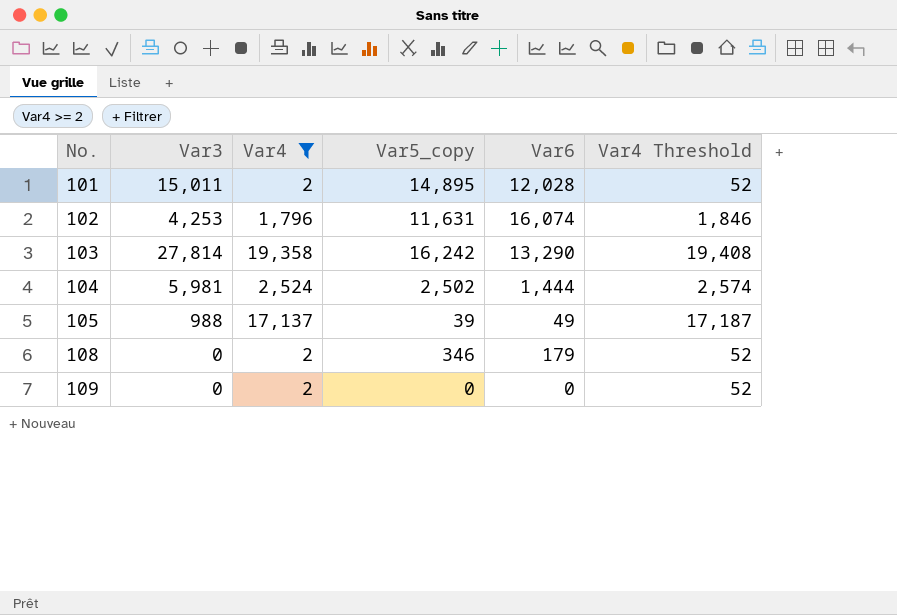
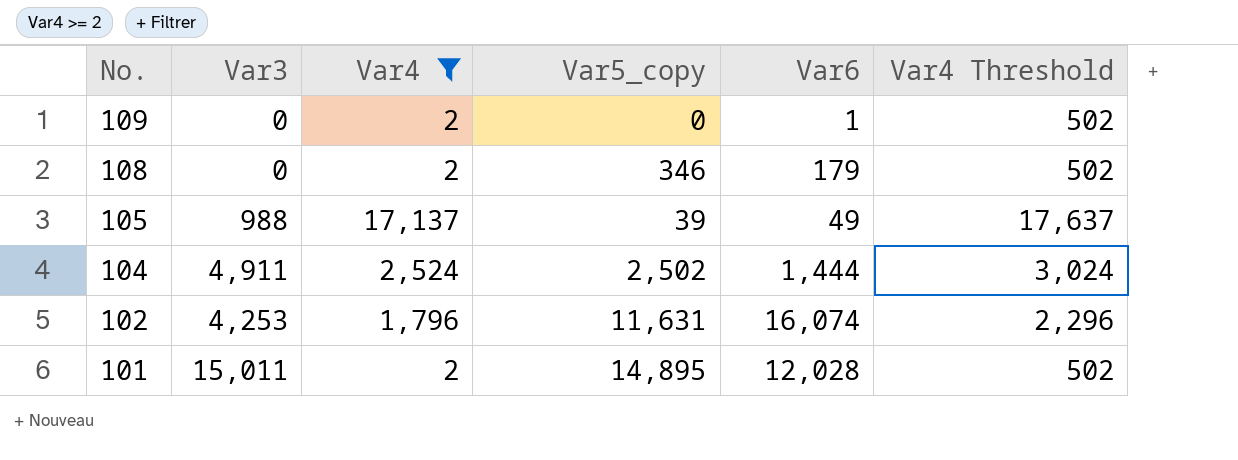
row order: No. ascending -> No. descending
column Var4 Threshold | formula: [Var4] + 50 -> [Var4] + 500
row 103: 27,814 | 19,358 | 16,242 | 13,290 | 19,408 -> none
109 | Var6: 0 -> 1
104 | Var3: 5,981 -> 4,911

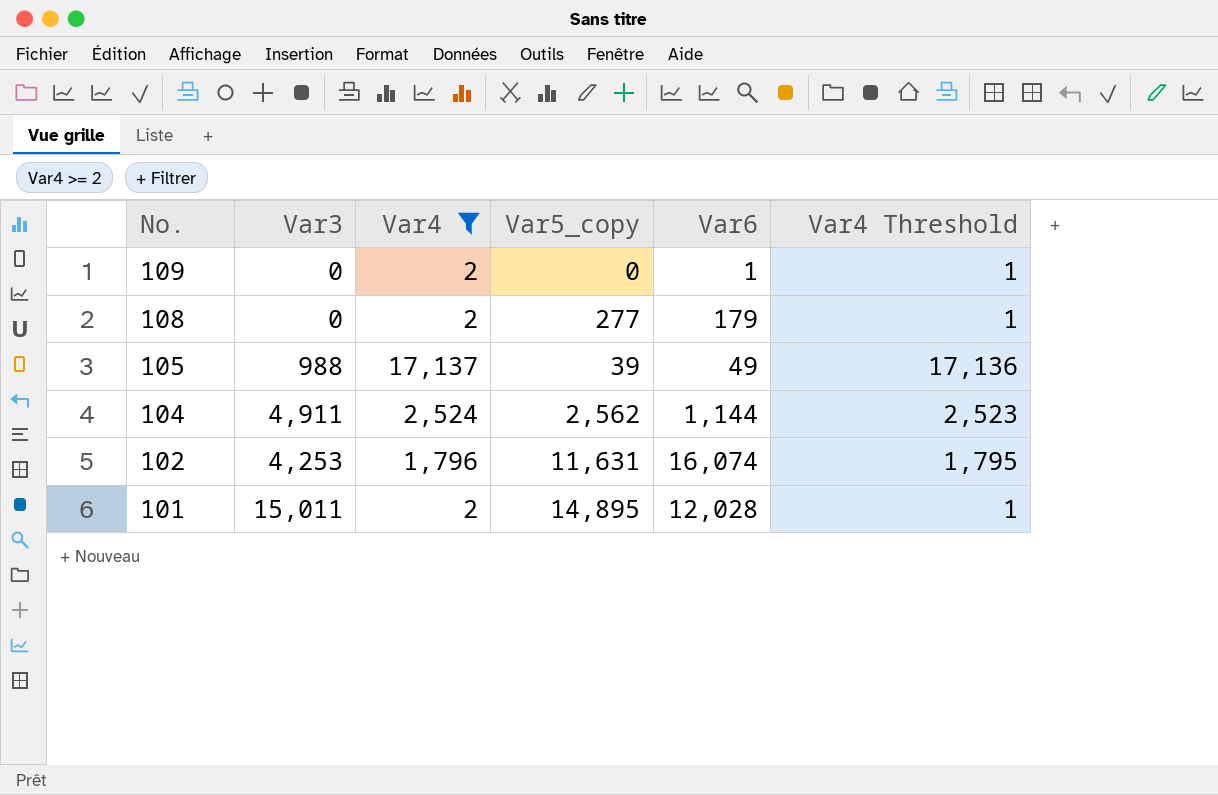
column Var4 Threshold | formula: [Var4] + 500 -> [Var4] - 1
108 | Var5_copy: 346 -> 277
104 | Var5_copy: 2,502 -> 2,562
104 | Var6: 1,444 -> 1,144

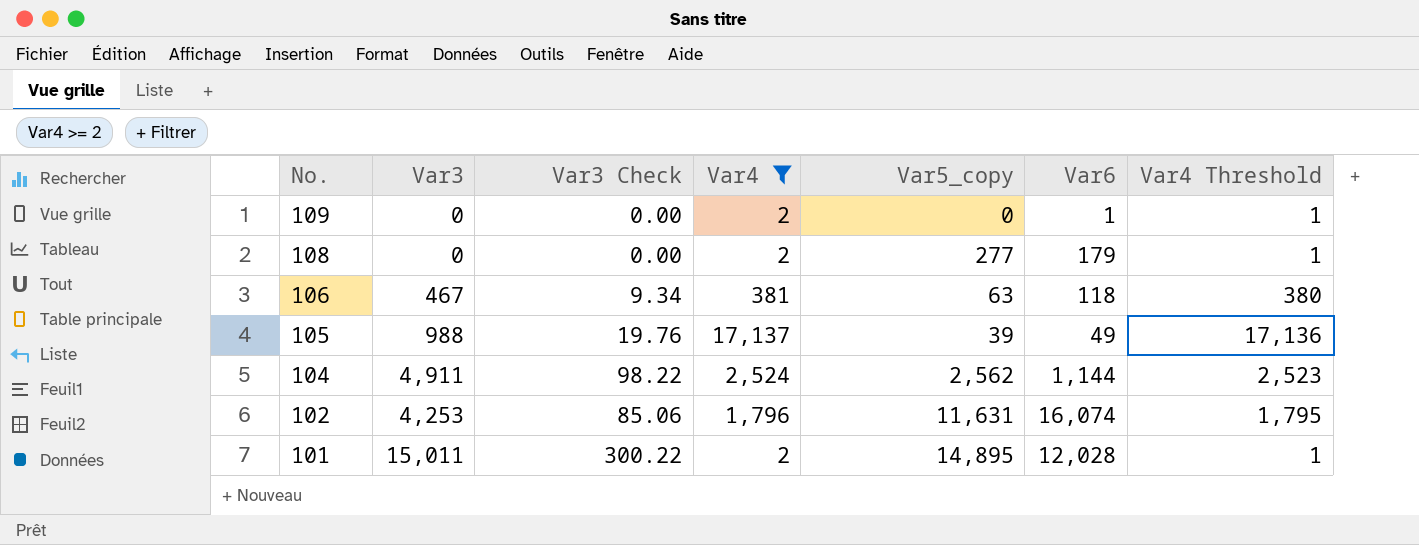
column Var3 Check | formula: none -> [Var3] * 0.02
row 106: none -> 467 | 9.34 | 381 | 63 | 118 | 380

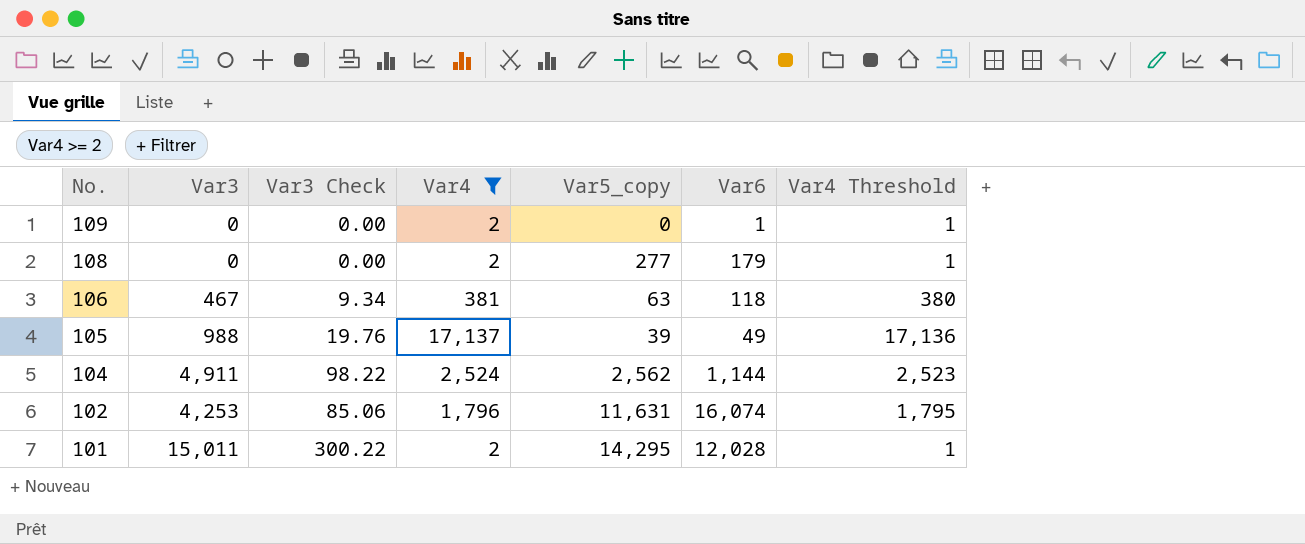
101 | Var5_copy: 14,895 -> 14,295

